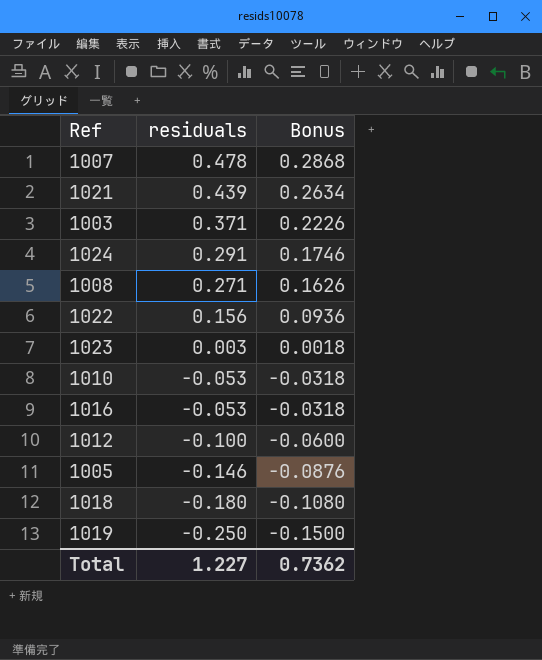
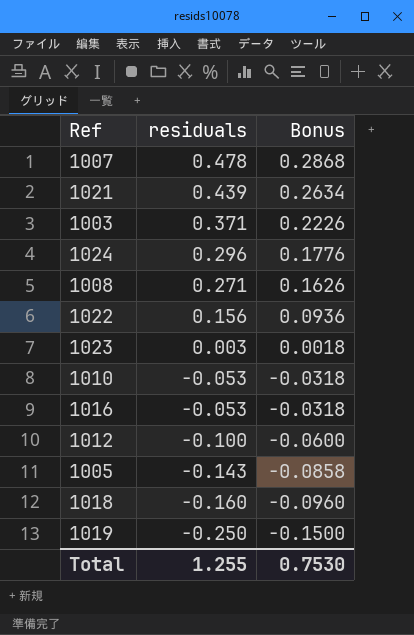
1024 | residuals: 0.291 -> 0.296
1024 | Bonus: 0.1746 -> 0.1776
1005 | residuals: -0.146 -> -0.143
1005 | Bonus: -0.0876 -> -0.0858
1018 | residuals: -0.180 -> -0.160
1018 | Bonus: -0.1080 -> -0.0960
Total | residuals: 1.227 -> 1.255
Total | Bonus: 0.7362 -> 0.7530

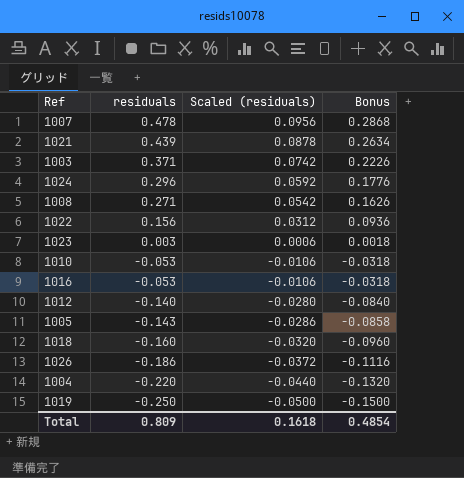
column Scaled (residuals) | formula: none -> [residuals] * 0.2
1012 | residuals: -0.100 -> -0.140
1012 | Bonus: -0.0600 -> -0.0840
row 1026: none -> -0.186 | -0.0372 | -0.1116
row 1004: none -> -0.220 | -0.0440 | -0.1320
Total | residuals: 1.255 -> 0.809
Total | Bonus: 0.7530 -> 0.4854

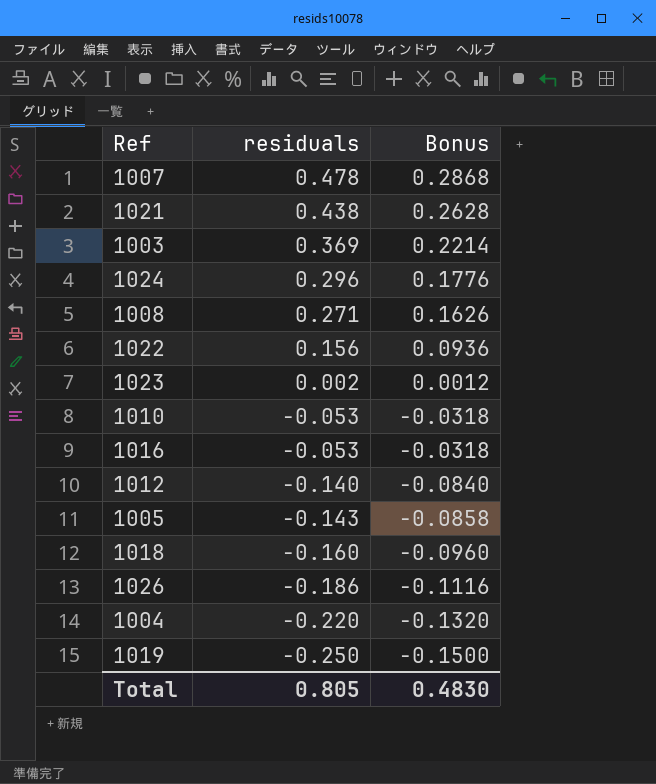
column Scaled (residuals) | formula: [residuals] * 0.2 -> none
1021 | residuals: 0.439 -> 0.438
1021 | Bonus: 0.2634 -> 0.2628
1003 | residuals: 0.371 -> 0.369
1003 | Bonus: 0.2226 -> 0.2214
1023 | residuals: 0.003 -> 0.002
1023 | Bonus: 0.0018 -> 0.0012
Total | residuals: 0.809 -> 0.805
Total | Bonus: 0.4854 -> 0.4830

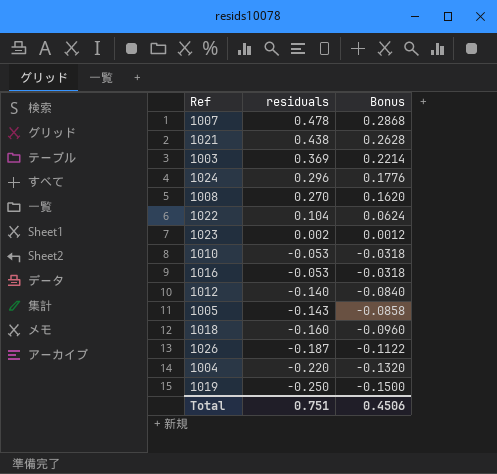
1008 | residuals: 0.271 -> 0.270
1008 | Bonus: 0.1626 -> 0.1620
1022 | residuals: 0.156 -> 0.104
1022 | Bonus: 0.0936 -> 0.0624
1026 | residuals: -0.186 -> -0.187
1026 | Bonus: -0.1116 -> -0.1122
Total | residuals: 0.805 -> 0.751
Total | Bonus: 0.4830 -> 0.4506

